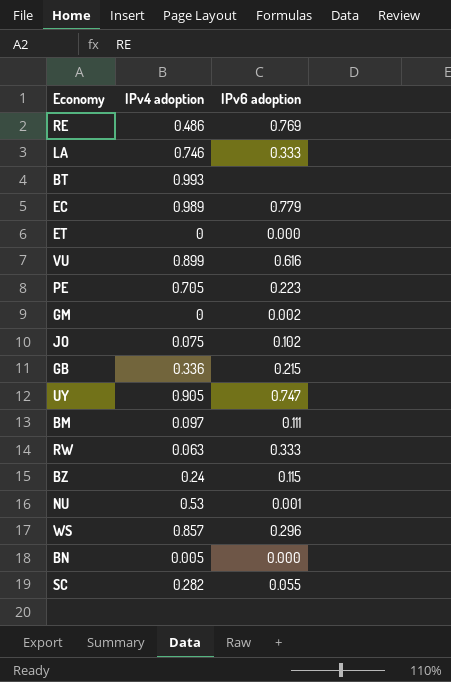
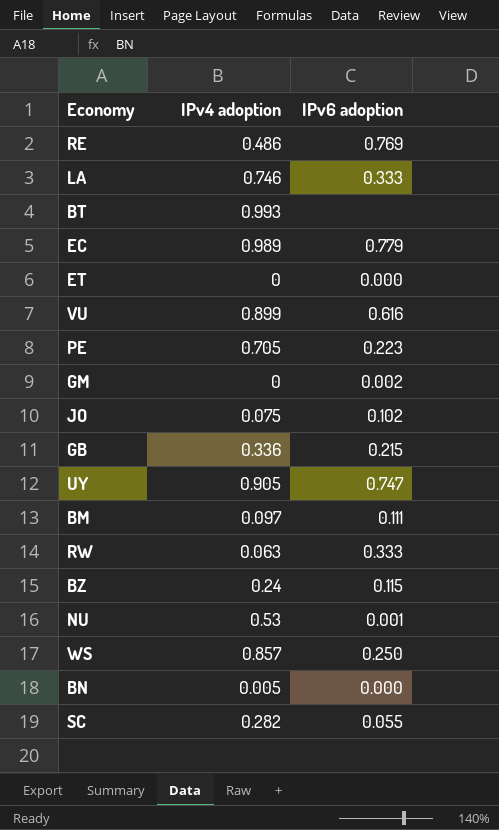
WS | IPv6 adoption: 0.296 -> 0.250

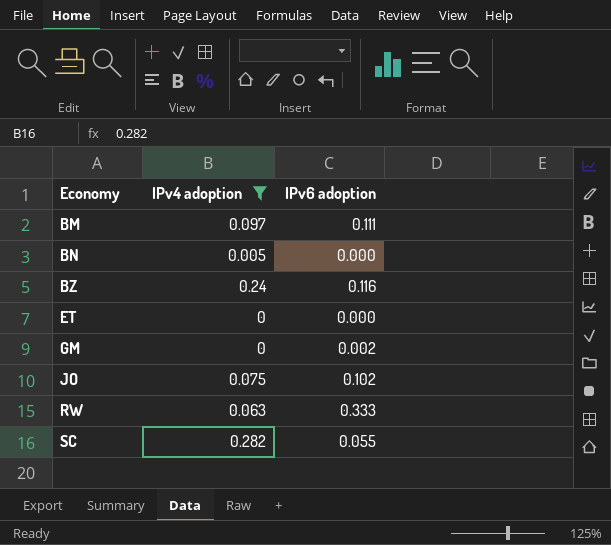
filter: none -> IPv4 adoption <= 0.282
row order: none -> Economy ascending
BZ | IPv6 adoption: 0.115 -> 0.116

